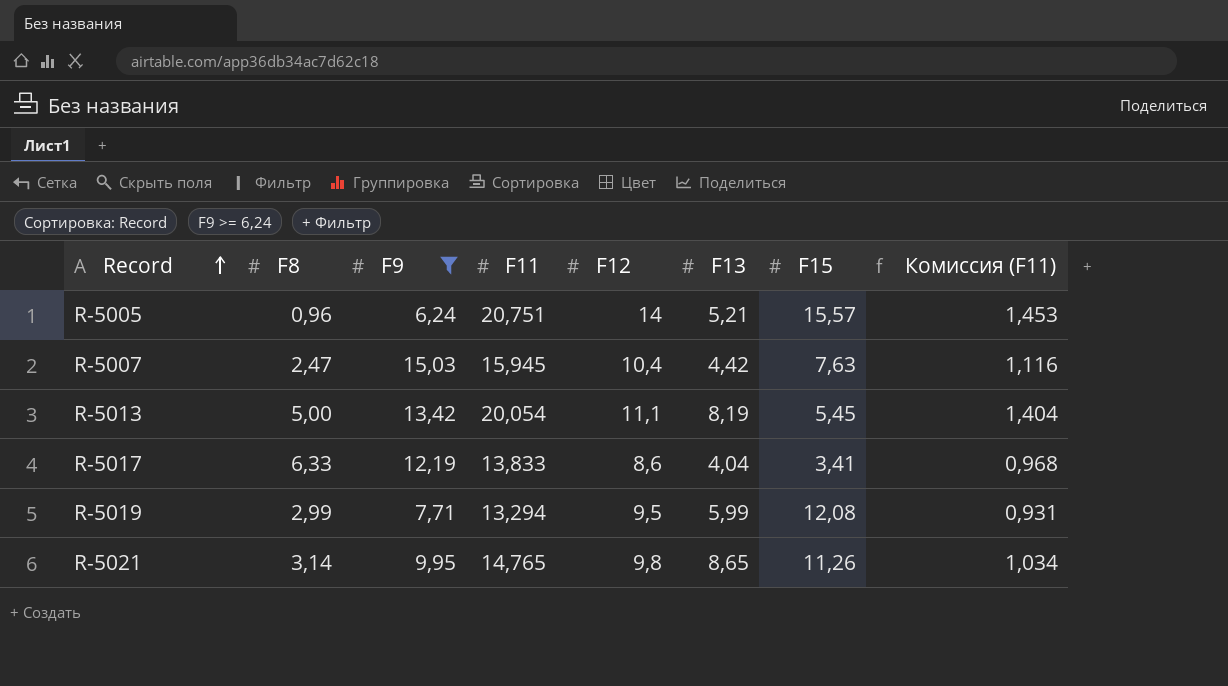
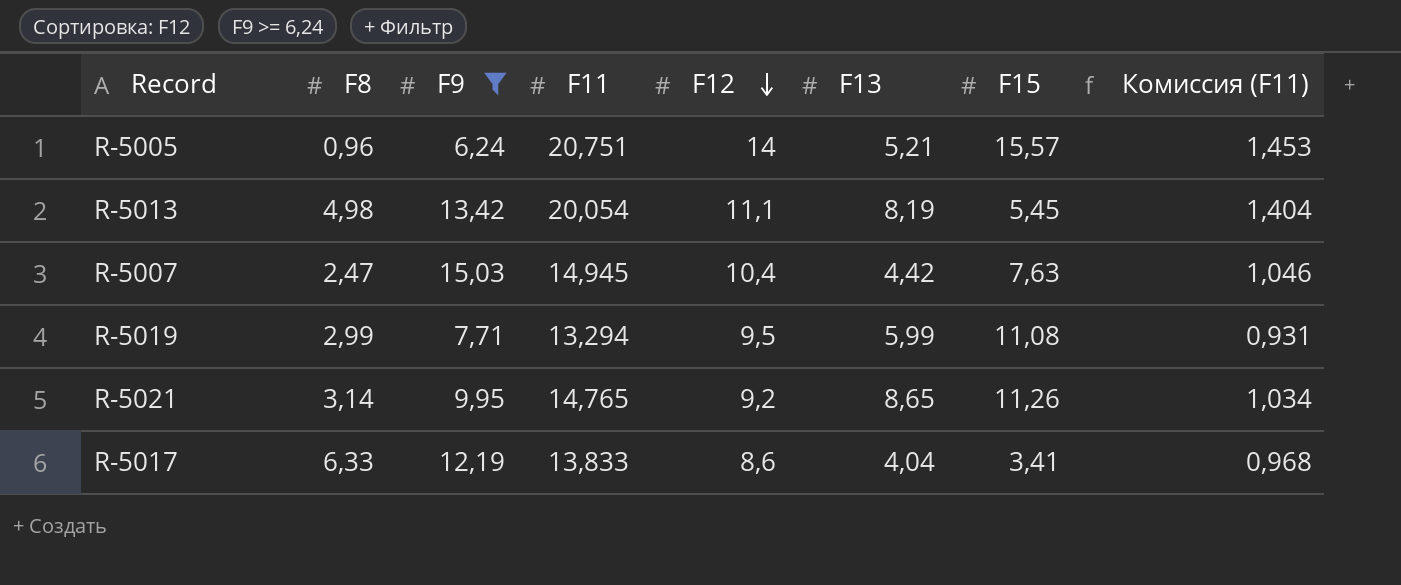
row order: Record ascending -> F12 descending
R-5013 | F8: 5,00 -> 4,98
R-5007 | F11: 15,945 -> 14,945
R-5007 | Комиссия (F11): 1,116 -> 1,046
R-5019 | F15: 12,08 -> 11,08
R-5021 | F12: 9,8 -> 9,2

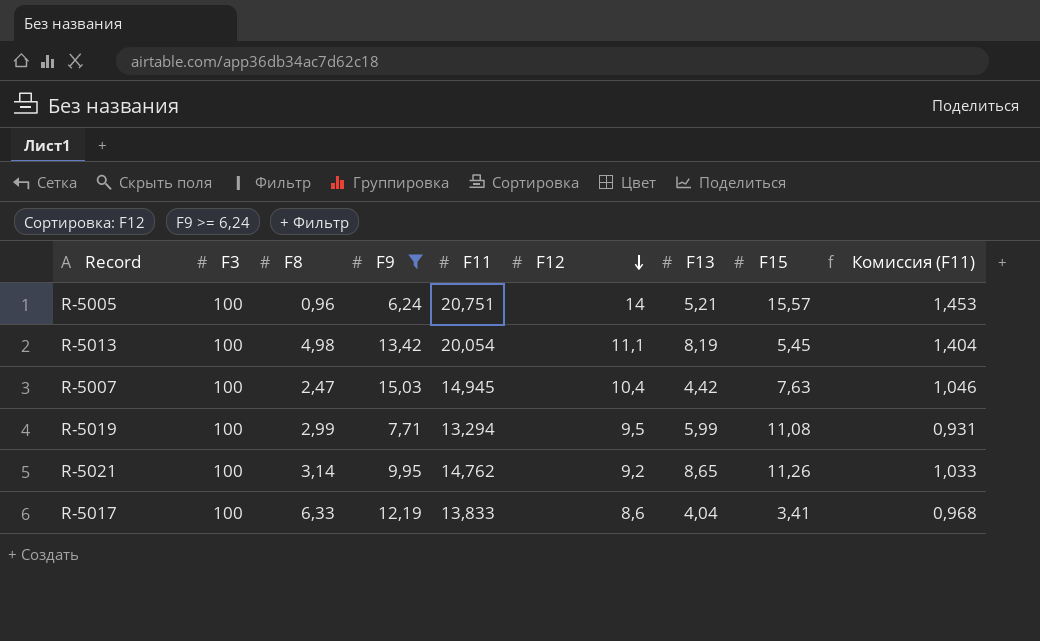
column F3 | position: none -> 2
R-5021 | F11: 14,765 -> 14,762
R-5021 | Комиссия (F11): 1,034 -> 1,033

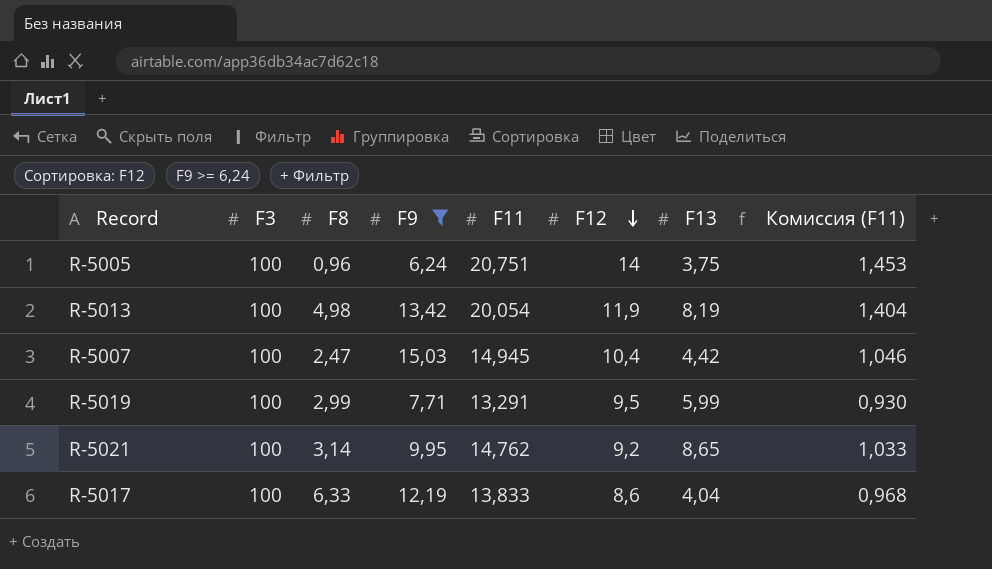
column F15 | position: 8 -> none
R-5005 | F13: 5,21 -> 3,75
R-5013 | F12: 11,1 -> 11,9
R-5019 | F11: 13,294 -> 13,291
R-5019 | Комиссия (F11): 0,931 -> 0,930

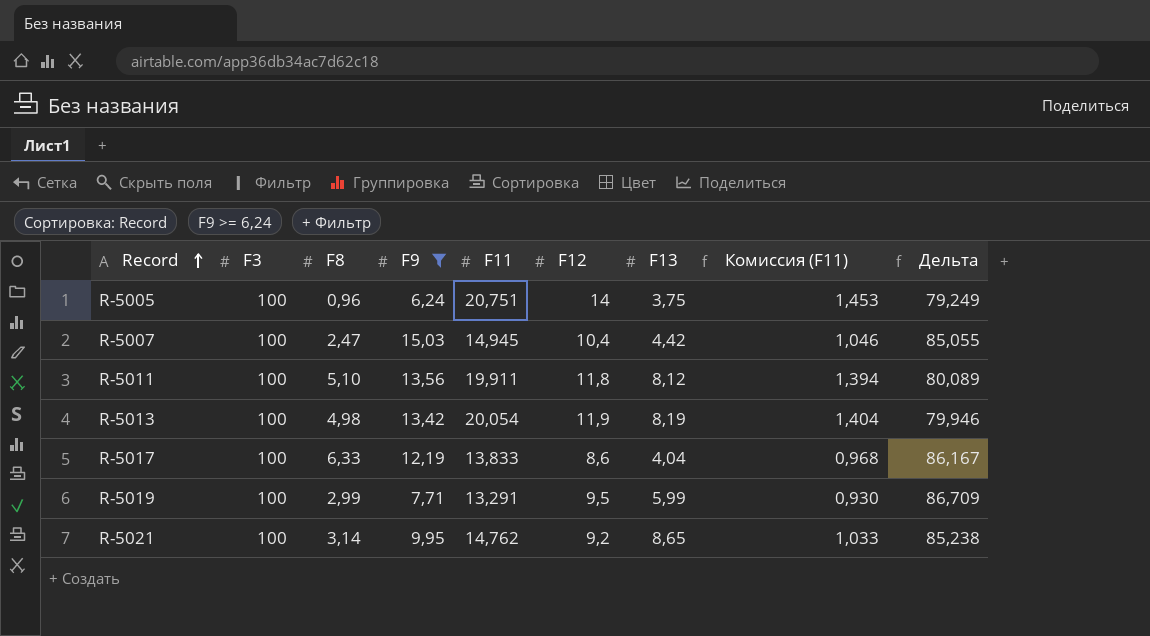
row order: F12 descending -> Record ascending
column Дельта | formula: none -> [F3] - [F11]
row R-5011: none -> 100 | 5,10 | 13,56 | 19,911 | 11,8 | 8,12 | 1,394 | 80,089

